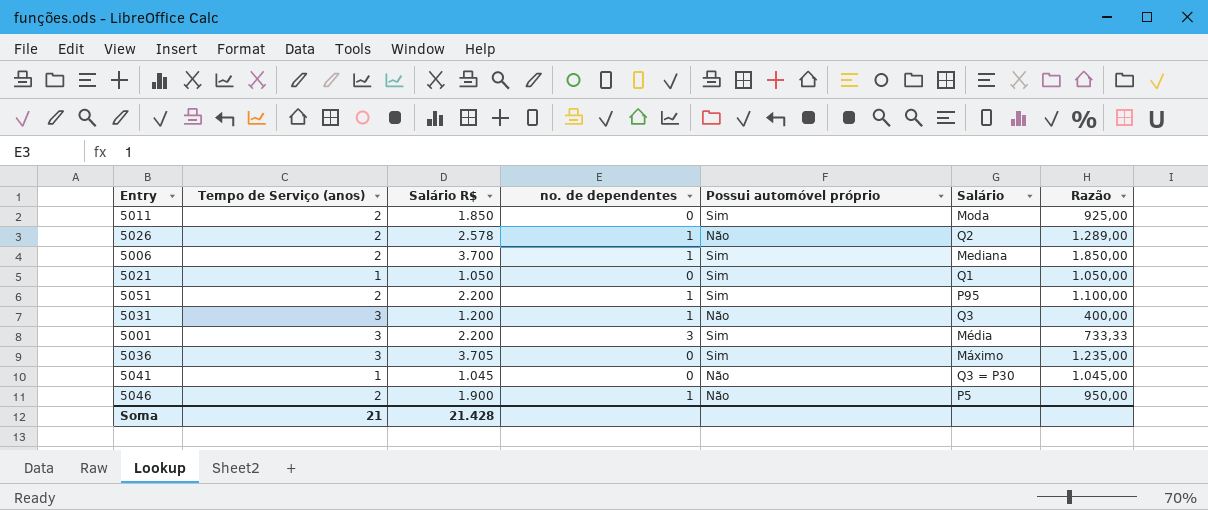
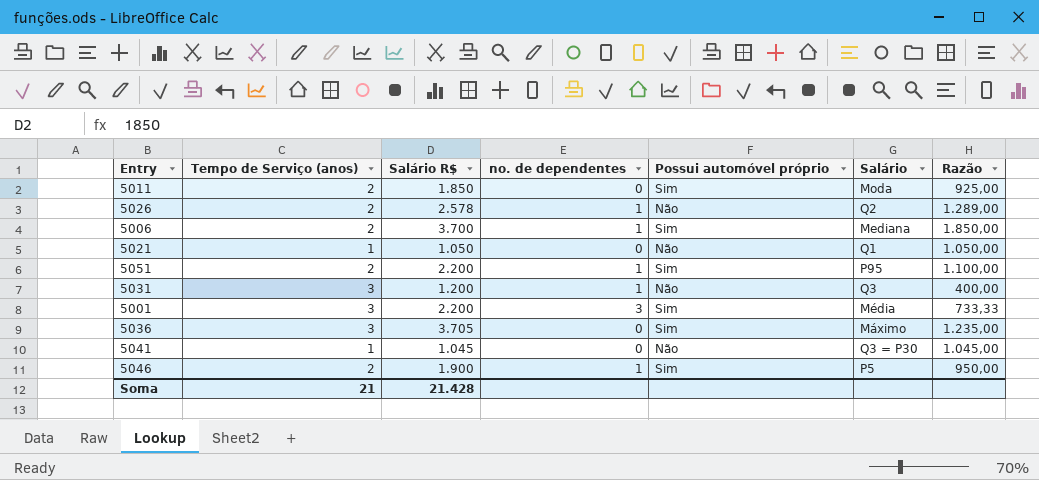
5021 | Possui automóvel próprio: Sim -> Não
5046 | Possui automóvel próprio: Não -> Sim

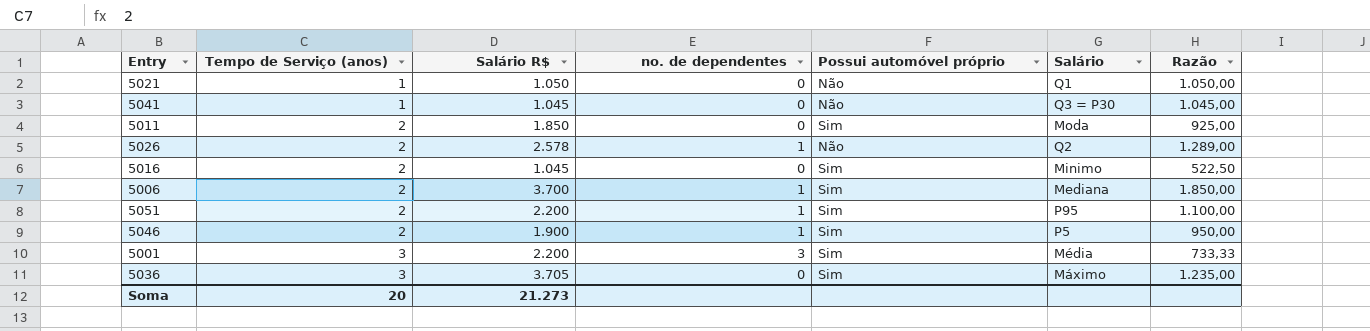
row order: none -> Tempo de Serviço (anos) ascending
row 5031: 3 | 1.200 | 1 | Não | Q3 | 400,00 -> none
row 5016: none -> 2 | 1.045 | 0 | Sim | Minimo | 522,50
Soma | Tempo de Serviço (anos): 21 -> 20
Soma | Salário R$: 21.428 -> 21.273

